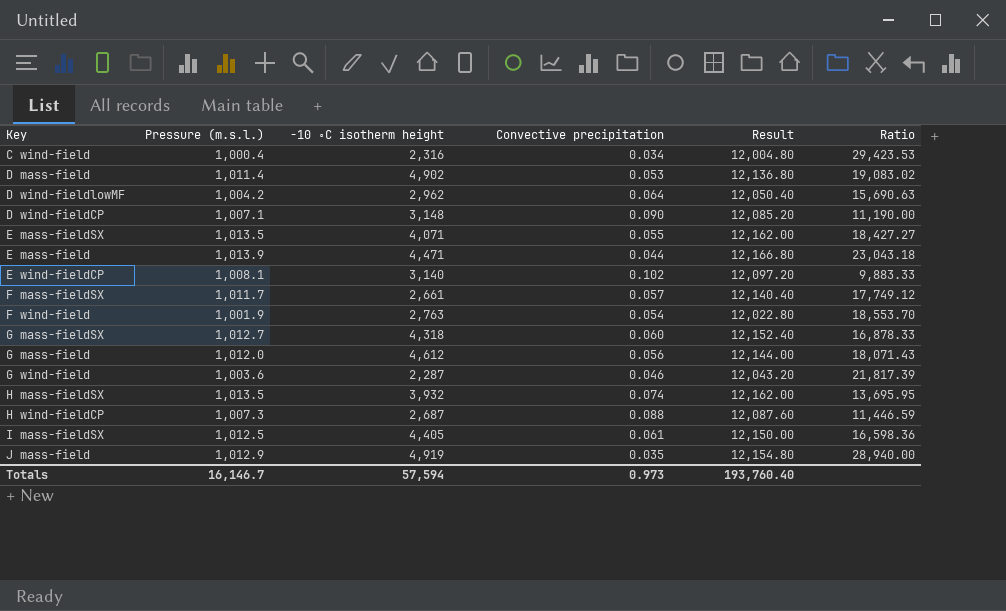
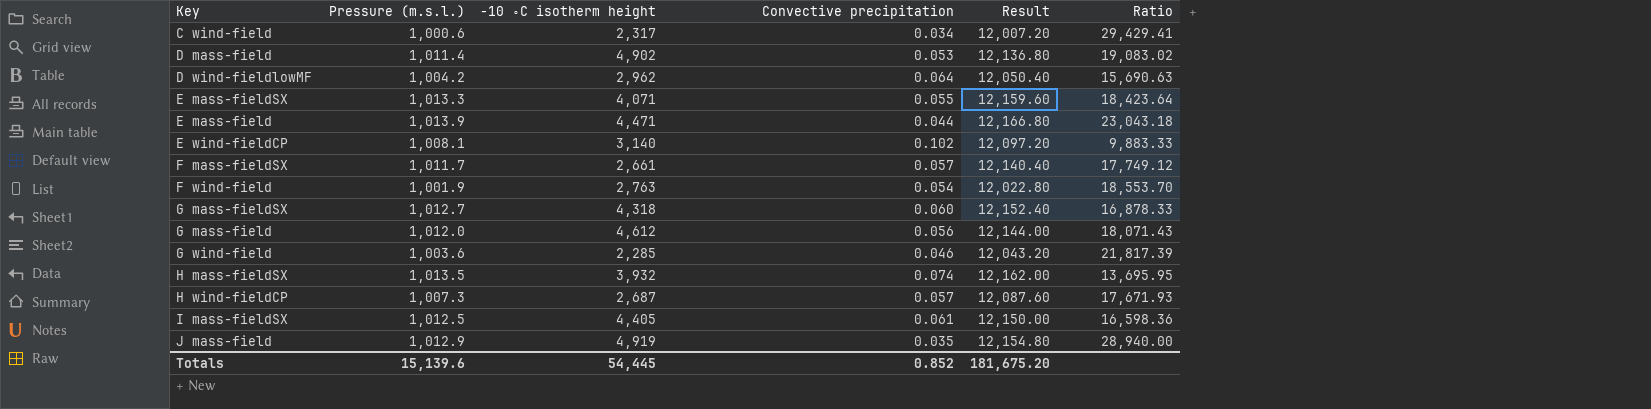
row D wind-fieldCP: 1,007.1 | 3,148 | 0.090 | 12,085.20 | 11,190.00 -> none
C wind-field | Pressure (m.s.l.): 1,000.4 -> 1,000.6
C wind-field | −10 ∘C isotherm height: 2,316 -> 2,317
C wind-field | Result: 12,004.80 -> 12,007.20
C wind-field | Ratio: 29,423.53 -> 29,429.41
E mass-fieldSX | Pressure (m.s.l.): 1,013.5 -> 1,013.3
E mass-fieldSX | Result: 12,162.00 -> 12,159.60
E mass-fieldSX | Ratio: 18,427.27 -> 18,423.64
G wind-field | −10 ∘C isotherm height: 2,287 -> 2,285
H wind-fieldCP | Convective precipitation: 0.088 -> 0.057
H wind-fieldCP | Ratio: 11,446.59 -> 17,671.93
Totals | Pressure (m.s.l.): 16,146.7 -> 15,139.6
Totals | −10 ∘C isotherm height: 57,594 -> 54,445
Totals | Convective precipitation: 0.973 -> 0.852
Totals | Result: 193,760.40 -> 181,675.20

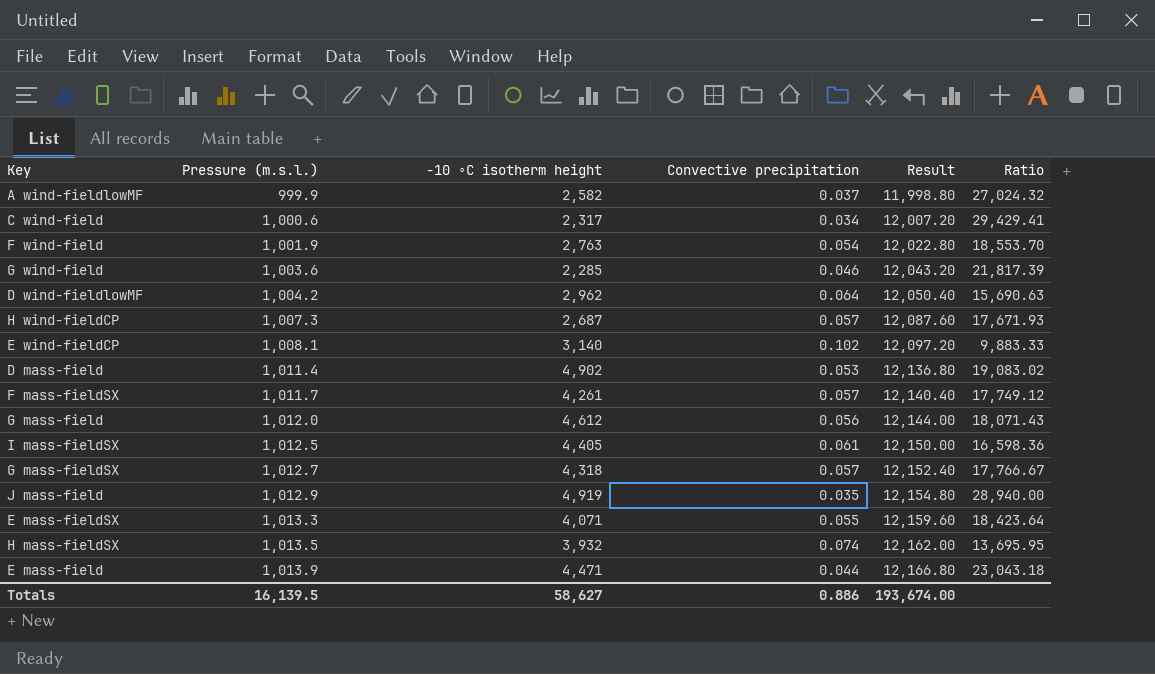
row order: none -> Pressure (m.s.l.) ascending
row A wind-fieldlowMF: none -> 999.9 | 2,582 | 0.037 | 11,998.80 | 27,024.32
F mass-fieldSX | −10 ∘C isotherm height: 2,661 -> 4,261
G mass-fieldSX | Convective precipitation: 0.060 -> 0.057
G mass-fieldSX | Ratio: 16,878.33 -> 17,766.67
Totals | Pressure (m.s.l.): 15,139.6 -> 16,139.5
Totals | −10 ∘C isotherm height: 54,445 -> 58,627
Totals | Convective precipitation: 0.852 -> 0.886
Totals | Result: 181,675.20 -> 193,674.00

